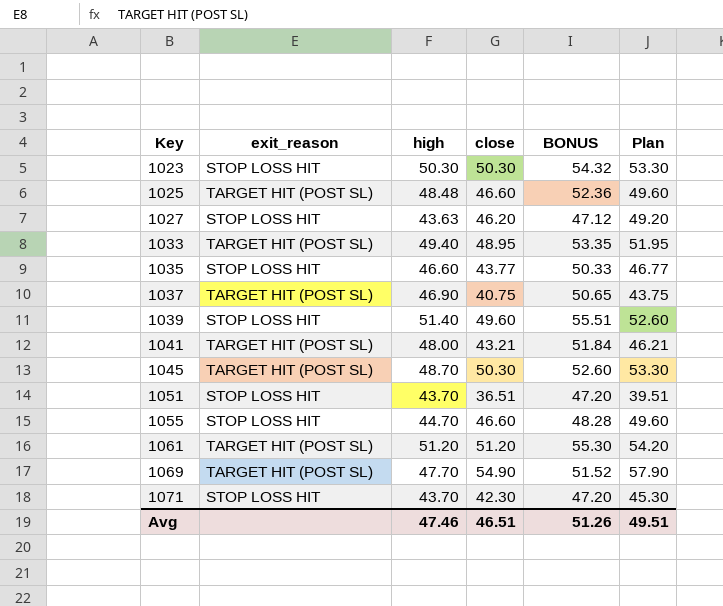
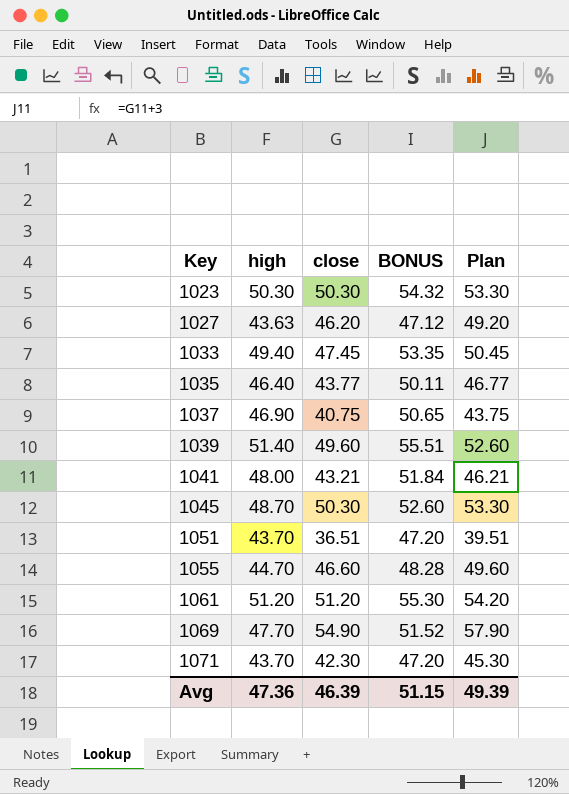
column exit_reason | position: 2 -> none
row 1025: TARGET HIT (POST SL) | 48.48 | 46.60 | 52.36 | 49.60 -> none
1033 | close: 48.95 -> 47.45
1033 | Plan: 51.95 -> 50.45
1035 | high: 46.60 -> 46.40
1035 | BONUS: 50.33 -> 50.11
Avg | high: 47.46 -> 47.36
Avg | close: 46.51 -> 46.39
Avg | BONUS: 51.26 -> 51.15
Avg | Plan: 49.51 -> 49.39

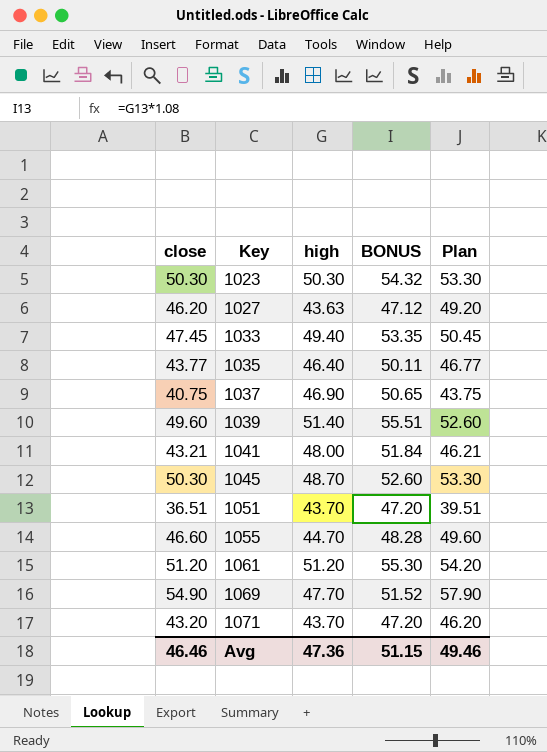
column close | position: 3 -> 1
1071 | close: 42.30 -> 43.20
1071 | Plan: 45.30 -> 46.20
Avg | close: 46.39 -> 46.46
Avg | Plan: 49.39 -> 49.46

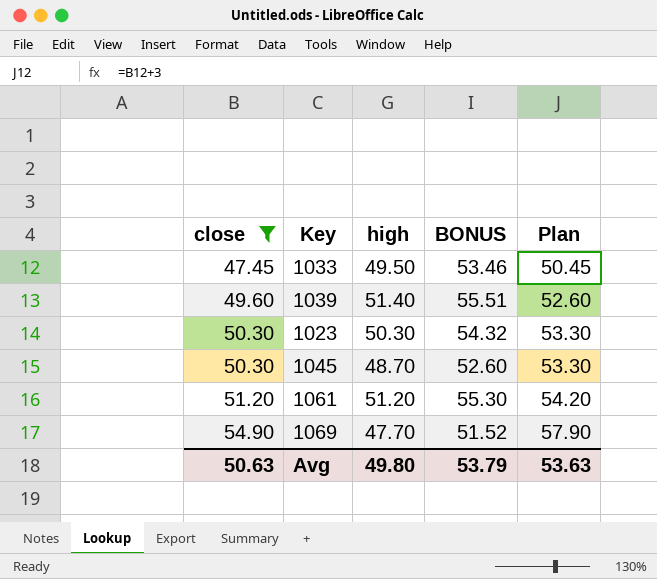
filter: none -> close >= 47.45
row order: Key ascending -> close ascending
1033 | high: 49.40 -> 49.50
1033 | BONUS: 53.35 -> 53.46
Avg | close: 46.46 -> 50.63
Avg | high: 47.36 -> 49.80
Avg | BONUS: 51.15 -> 53.79
Avg | Plan: 49.46 -> 53.63

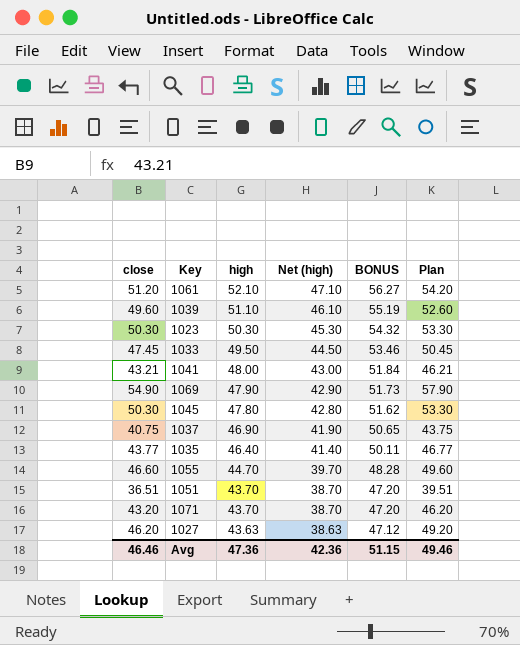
filter: close >= 47.45 -> none
row order: close ascending -> high descending
column Net (high) | formula: none -> [high] - 5
1061 | high: 51.20 -> 52.10
1061 | BONUS: 55.30 -> 56.27
1039 | high: 51.40 -> 51.10
1039 | BONUS: 55.51 -> 55.19
1069 | high: 47.70 -> 47.90
1069 | BONUS: 51.52 -> 51.73
1045 | high: 48.70 -> 47.80
1045 | BONUS: 52.60 -> 51.62
Avg | close: 50.63 -> 46.46
Avg | high: 49.80 -> 47.36
Avg | BONUS: 53.79 -> 51.15
Avg | Plan: 53.63 -> 49.46

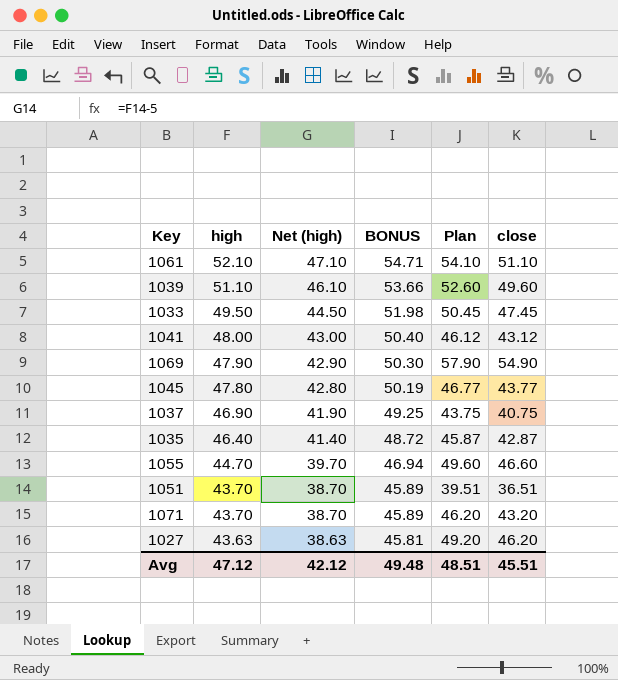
column BONUS | formula: [high] * 1.08 -> [high] * 1.05
column close | position: 1 -> 6
row 1023: 50.30 | 50.30 | 45.30 | 54.32 | 53.30 -> none
1061 | Plan: 54.20 -> 54.10
1061 | close: 51.20 -> 51.10
1041 | Plan: 46.21 -> 46.12
1041 | close: 43.21 -> 43.12
1045 | Plan: 53.30 -> 46.77
1045 | close: 50.30 -> 43.77
1035 | Plan: 46.77 -> 45.87
1035 | close: 43.77 -> 42.87
Avg | high: 47.36 -> 47.12
Avg | Net (high): 42.36 -> 42.12
Avg | BONUS: 51.15 -> 49.48
Avg | Plan: 49.46 -> 48.51
Avg | close: 46.46 -> 45.51

